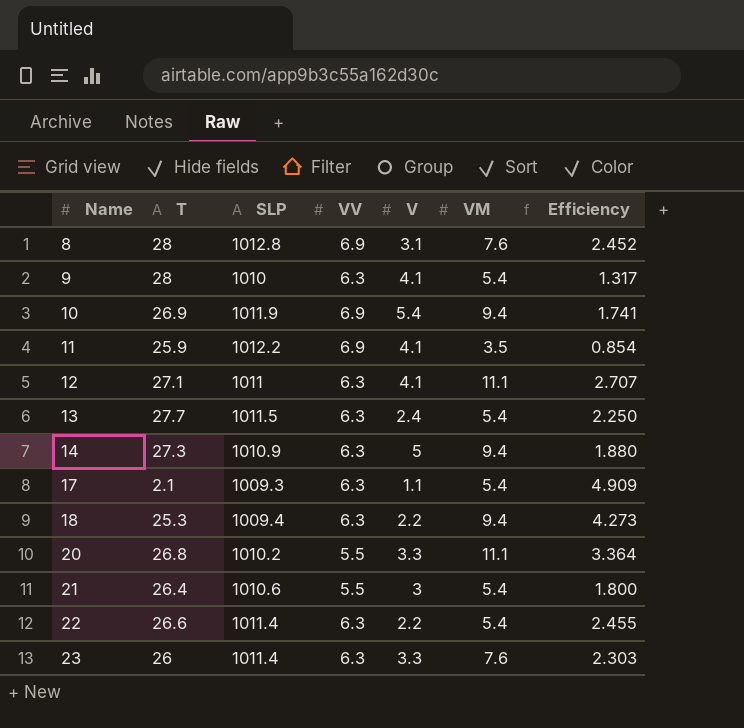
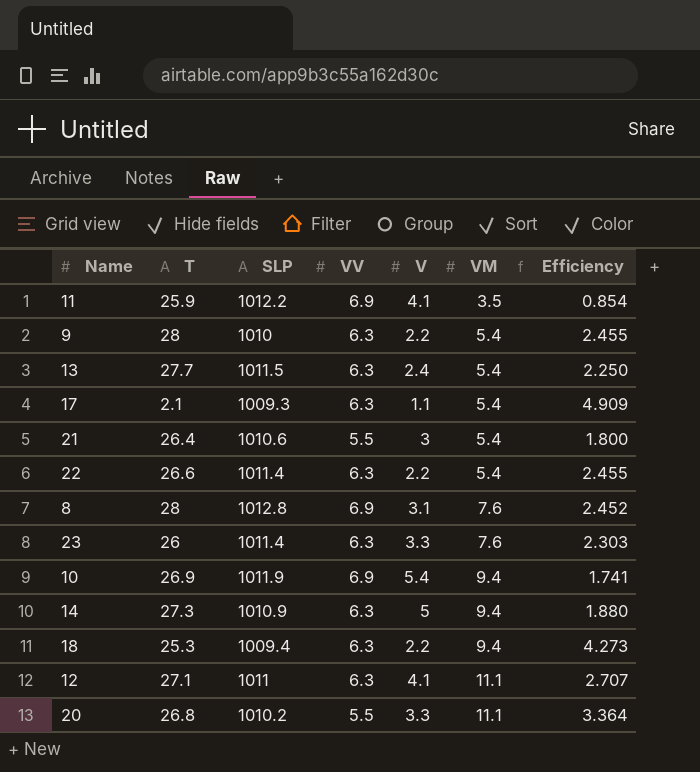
row order: Name ascending -> VM ascending
9 | V: 4.1 -> 2.2
9 | Efficiency: 1.317 -> 2.455

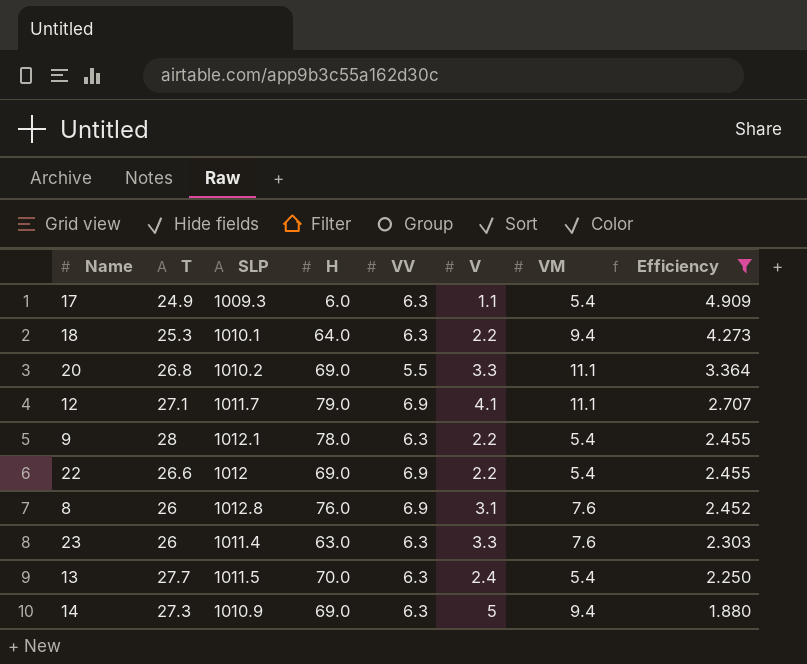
filter: none -> Efficiency >= 1.880
row order: VM ascending -> Efficiency descending
column H | position: none -> 4
17 | T: 2.1 -> 24.9
18 | SLP: 1009.4 -> 1010.1
12 | SLP: 1011 -> 1011.7
12 | VV: 6.3 -> 6.9
9 | SLP: 1010 -> 1012.1
22 | SLP: 1011.4 -> 1012
22 | VV: 6.3 -> 6.9
8 | T: 28 -> 26

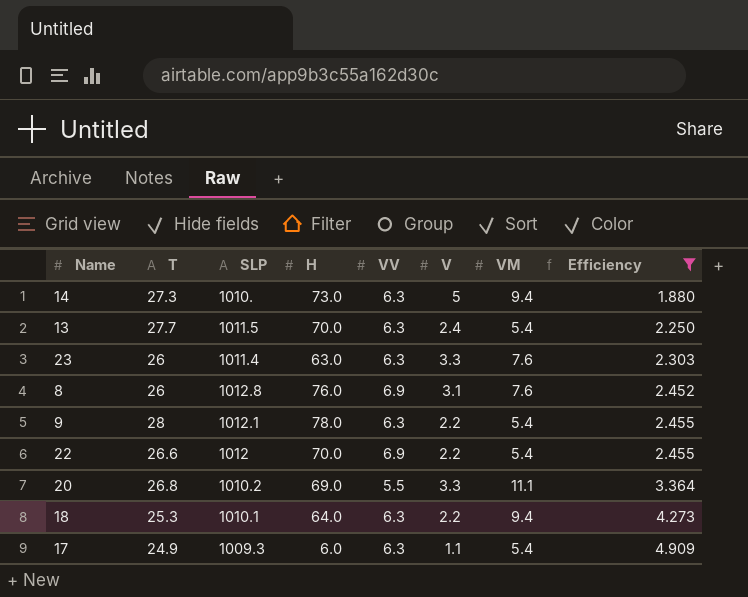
row order: Efficiency descending -> Efficiency ascending
row 12: 27.1 | 1011.7 | 79.0 | 6.9 | 4.1 | 11.1 | 2.707 -> none
14 | SLP: 1010.9 -> 1010.
14 | H: 69.0 -> 73.0
22 | H: 69.0 -> 70.0

